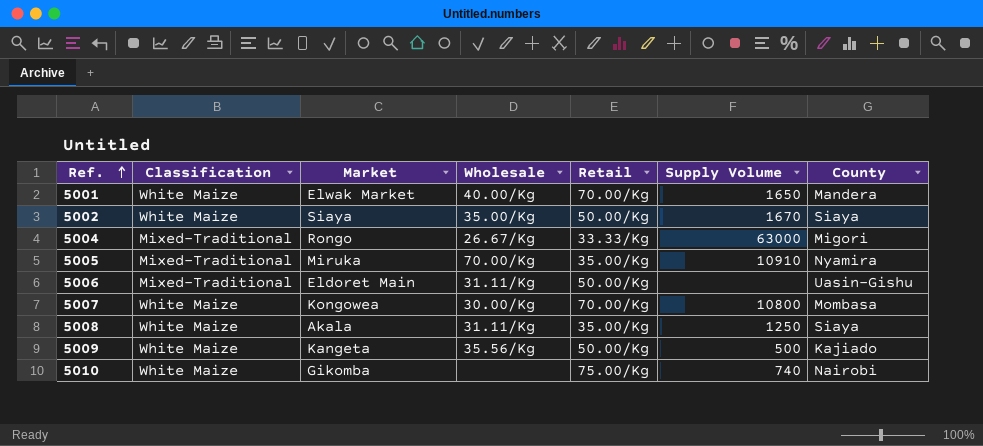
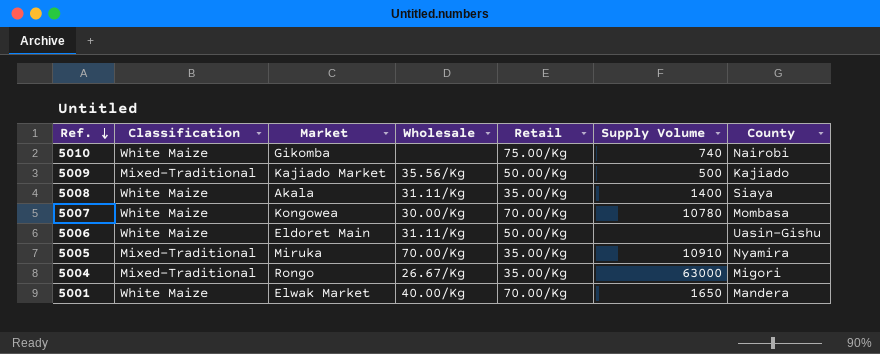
row order: Ref. ascending -> Ref. descending
row 5002: White Maize | Siaya | 35.00/Kg | 50.00/Kg | 1670 | Siaya -> none
5009 | Classification: White Maize -> Mixed-Traditional
5009 | Market: Kangeta -> Kajiado Market
5008 | Supply Volume: 1250 -> 1400
5007 | Supply Volume: 10800 -> 10780
5006 | Classification: Mixed-Traditional -> White Maize
5004 | Retail: 33.33/Kg -> 35.00/Kg

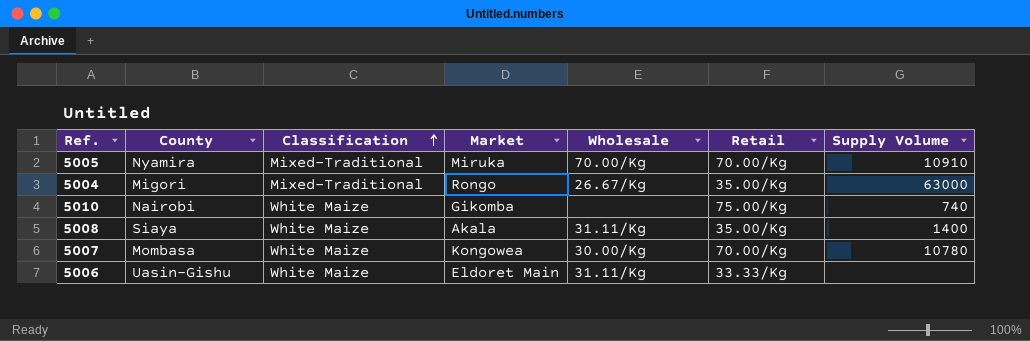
row order: Ref. descending -> Classification ascending
column County | position: 7 -> 2
row 5009: Mixed-Traditional | Kajiado Market | 35.56/Kg | 50.00/Kg | 500 | Kajiado -> none
row 5001: White Maize | Elwak Market | 40.00/Kg | 70.00/Kg | 1650 | Mandera -> none
5005 | Retail: 35.00/Kg -> 70.00/Kg
5006 | Retail: 50.00/Kg -> 33.33/Kg

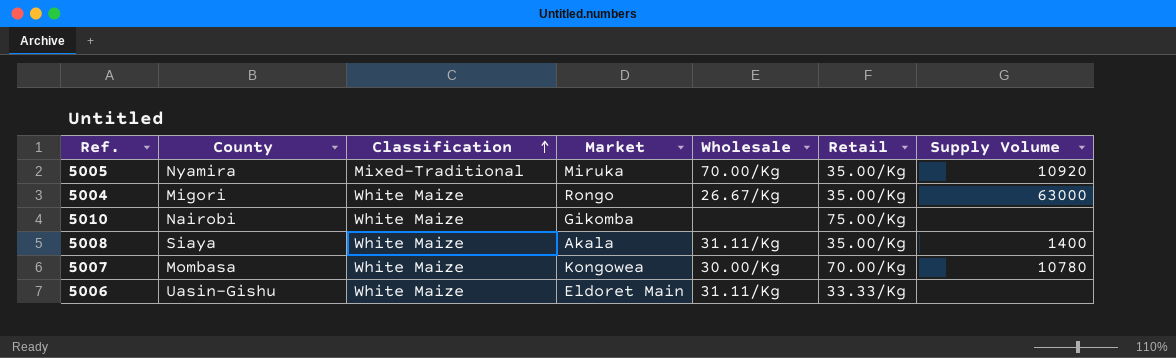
5005 | Retail: 70.00/Kg -> 35.00/Kg
5005 | Supply Volume: 10910 -> 10920
5004 | Classification: Mixed-Traditional -> White Maize
5010 | Supply Volume: 740 -> none

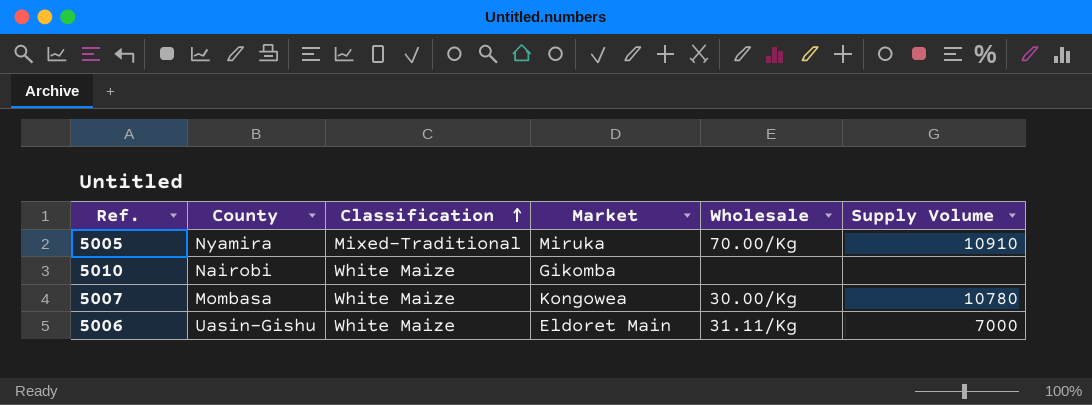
column Retail | position: 6 -> none
row 5004: Migori | White Maize | Rongo | 26.67/Kg | 35.00/Kg | 63000 -> none
row 5008: Siaya | White Maize | Akala | 31.11/Kg | 35.00/Kg | 1400 -> none
5005 | Supply Volume: 10920 -> 10910
5006 | Supply Volume: none -> 7000

